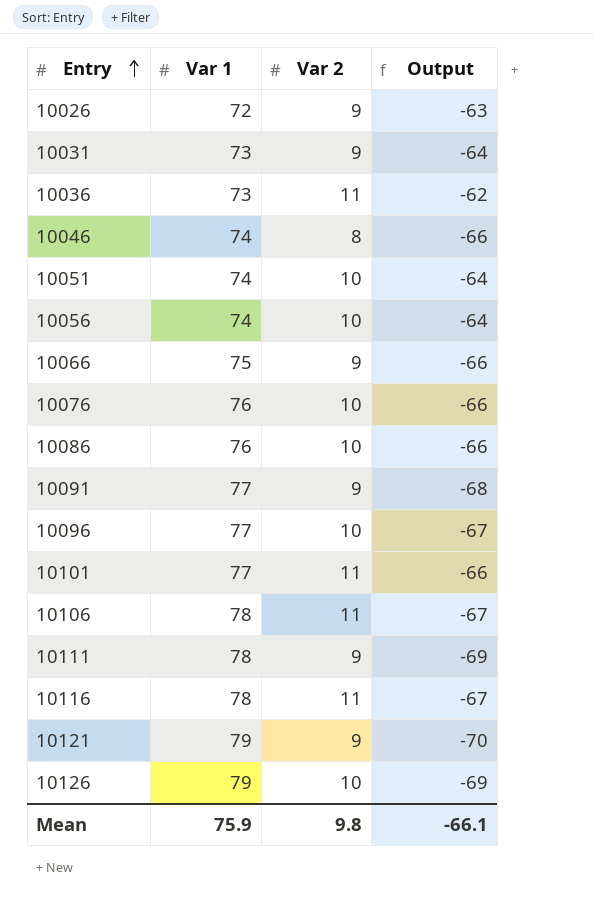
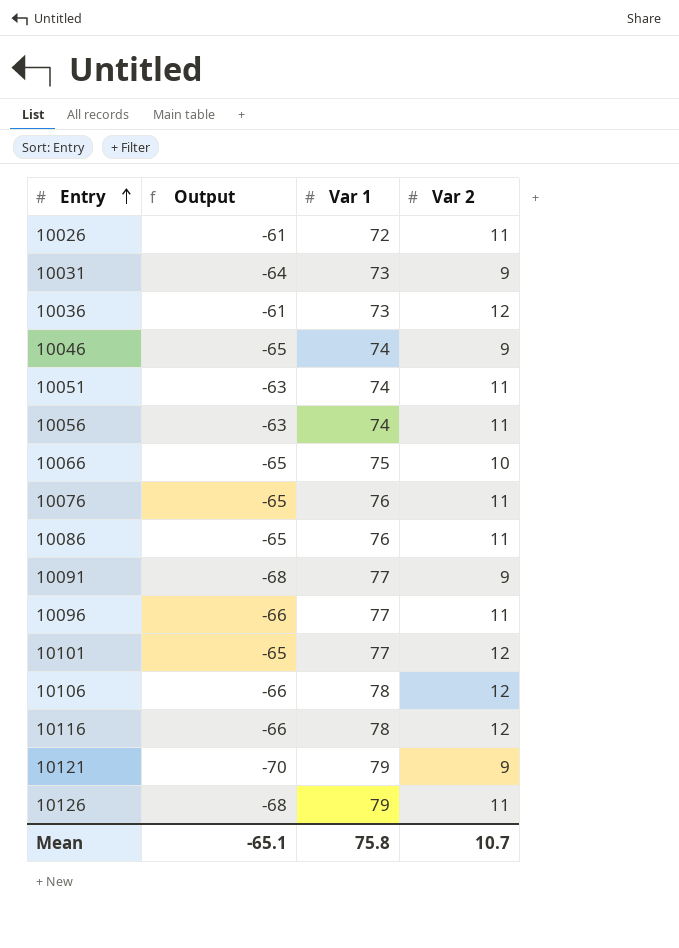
column Output | position: 4 -> 2
row 10111: 78 | 9 | -69 -> none
10026 | Output: -63 -> -61
10026 | Var 2: 9 -> 11
10036 | Output: -62 -> -61
10036 | Var 2: 11 -> 12
10046 | Output: -66 -> -65
10046 | Var 2: 8 -> 9
10051 | Output: -64 -> -63
10051 | Var 2: 10 -> 11
10056 | Output: -64 -> -63
10056 | Var 2: 10 -> 11
10066 | Output: -66 -> -65
10066 | Var 2: 9 -> 10
10076 | Output: -66 -> -65
10076 | Var 2: 10 -> 11
10086 | Output: -66 -> -65
10086 | Var 2: 10 -> 11
10096 | Output: -67 -> -66
10096 | Var 2: 10 -> 11
10101 | Output: -66 -> -65
10101 | Var 2: 11 -> 12
10106 | Output: -67 -> -66
10106 | Var 2: 11 -> 12
10116 | Output: -67 -> -66
10116 | Var 2: 11 -> 12
10126 | Output: -69 -> -68
10126 | Var 2: 10 -> 11
Mean | Output: -66.1 -> -65.1
Mean | Var 1: 75.9 -> 75.8
Mean | Var 2: 9.8 -> 10.7

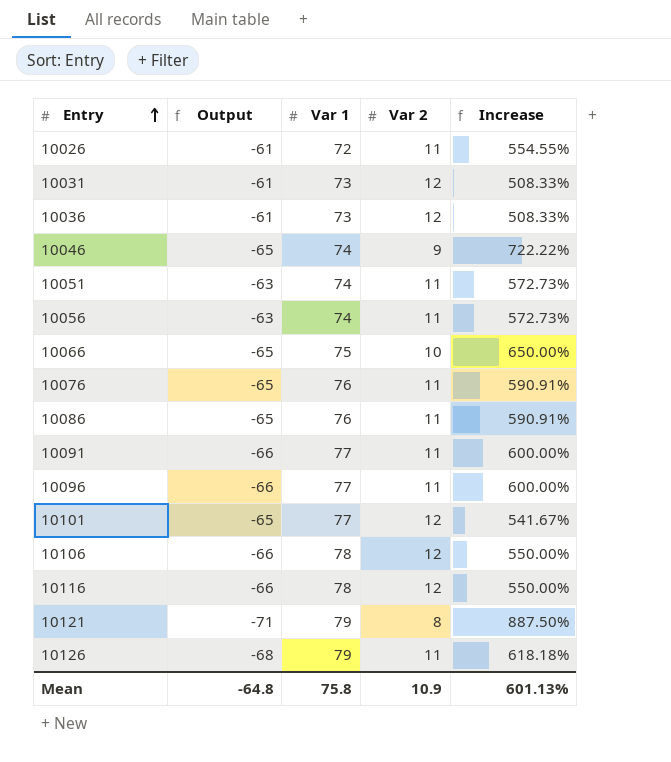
column Increase | formula: none -> ([Var 1] - [Var 2]) / [Var 2]
10031 | Output: -64 -> -61
10031 | Var 2: 9 -> 12
10091 | Output: -68 -> -66
10091 | Var 2: 9 -> 11
10121 | Output: -70 -> -71
10121 | Var 2: 9 -> 8
Mean | Output: -65.1 -> -64.8
Mean | Var 2: 10.7 -> 10.9

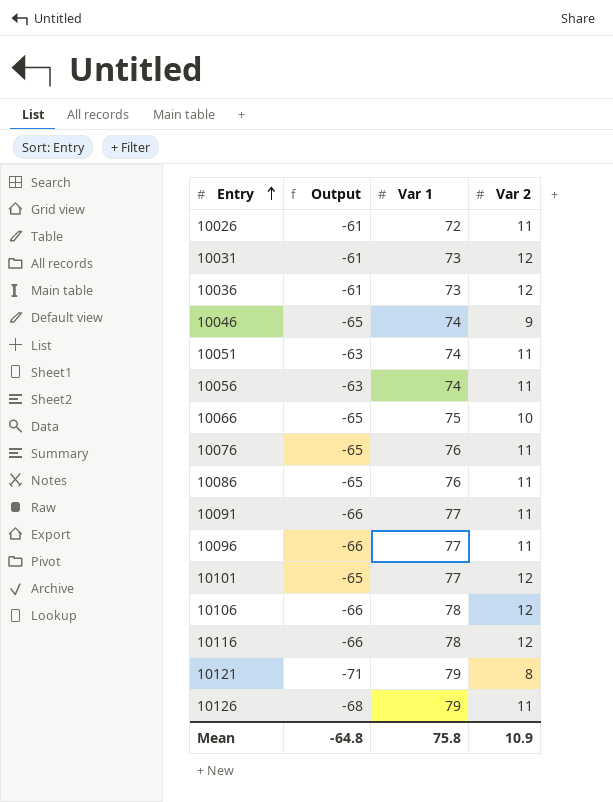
column Increase | formula: ([Var 1] - [Var 2]) / [Var 2] -> none

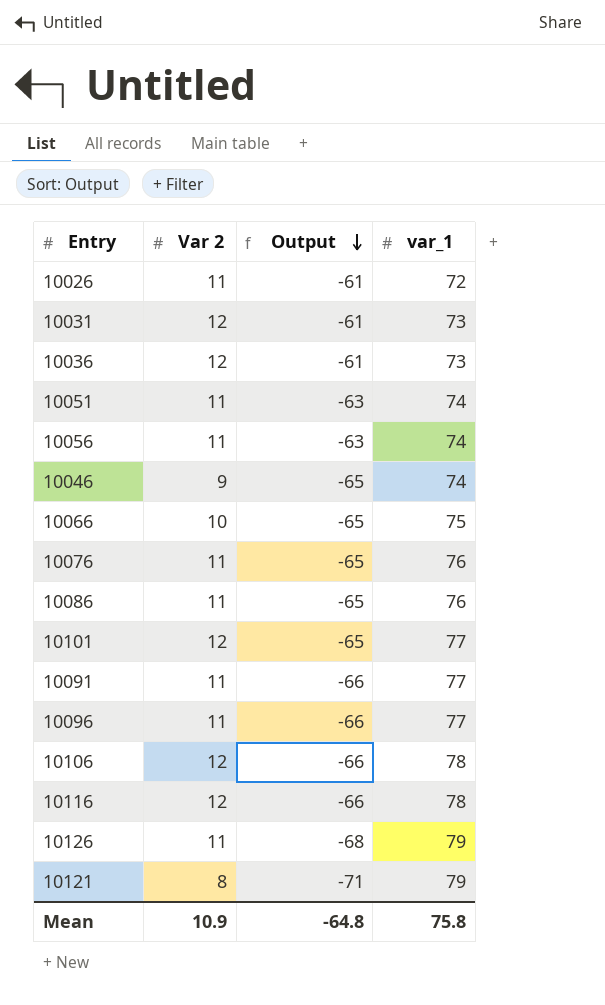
row order: Entry ascending -> Output descending
column Var 2 | position: 4 -> 2
column name: Var 1 -> var_1

